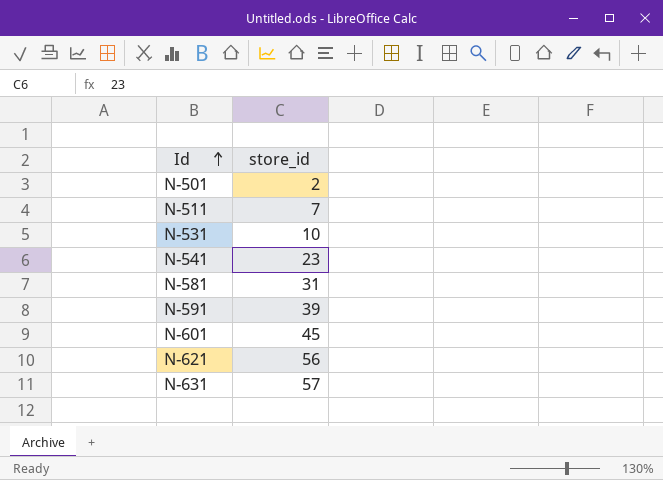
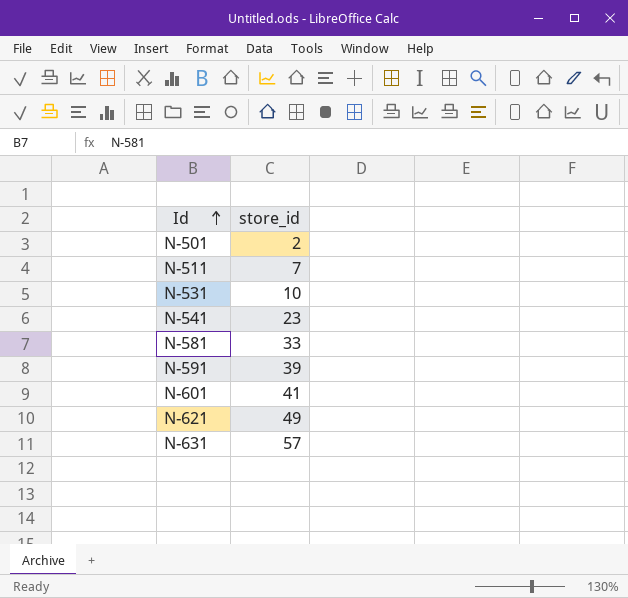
N-581 | store_id: 31 -> 33
N-601 | store_id: 45 -> 41
N-621 | store_id: 56 -> 49

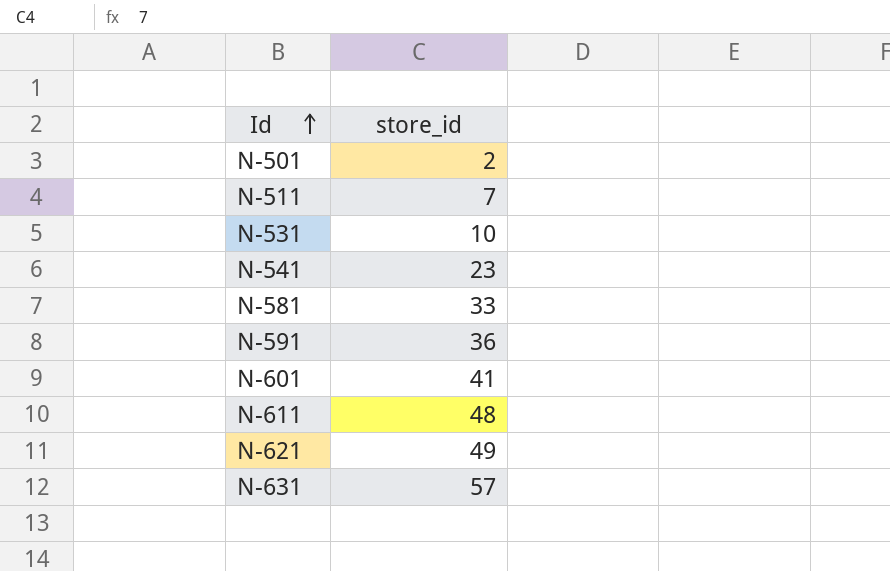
N-591 | store_id: 39 -> 36
row N-611: none -> 48

